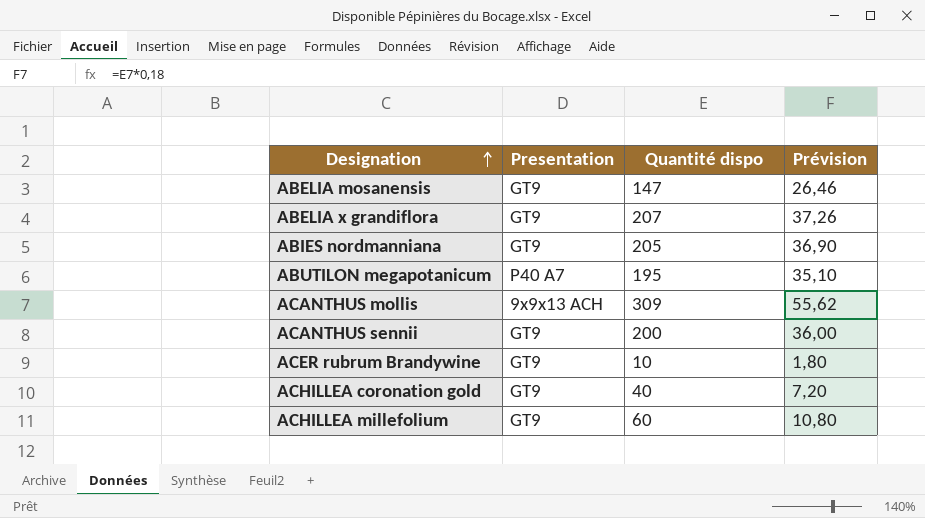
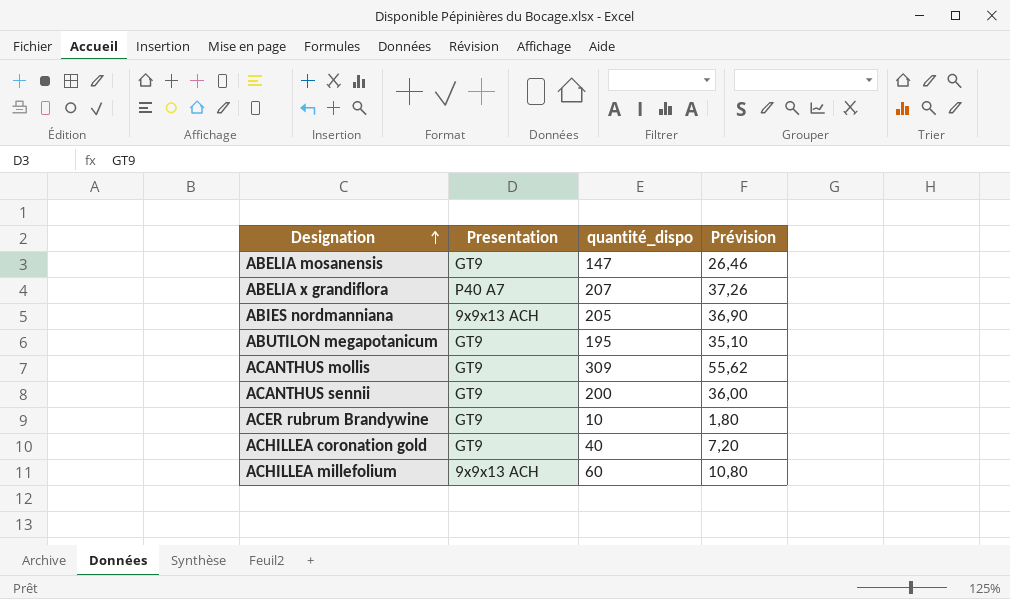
column name: Quantité dispo -> quantité_dispo
ABELIA x grandiflora | Presentation: GT9 -> P40 A7
ABIES nordmanniana | Presentation: GT9 -> 9x9x13 ACH
ABUTILON megapotanicum | Presentation: P40 A7 -> GT9
ACANTHUS mollis | Presentation: 9x9x13 ACH -> GT9
ACHILLEA millefolium | Presentation: GT9 -> 9x9x13 ACH

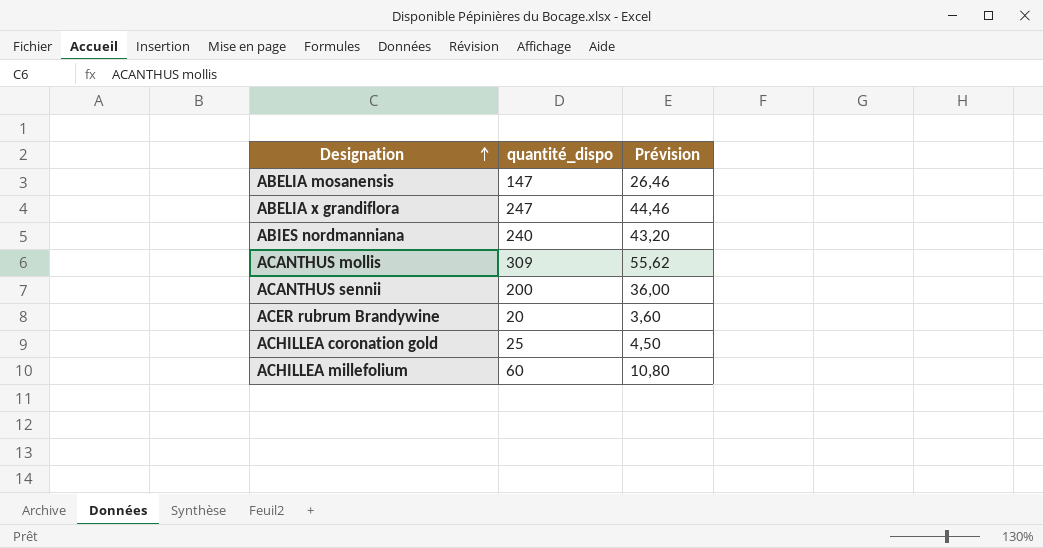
column Presentation | position: 2 -> none
row ABUTILON megapotanicum: GT9 | 195 | 35,10 -> none
ABELIA x grandiflora | quantité_dispo: 207 -> 247
ABELIA x grandiflora | Prévision: 37,26 -> 44,46
ABIES nordmanniana | quantité_dispo: 205 -> 240
ABIES nordmanniana | Prévision: 36,90 -> 43,20
ACER rubrum Brandywine | quantité_dispo: 10 -> 20
ACER rubrum Brandywine | Prévision: 1,80 -> 3,60
ACHILLEA coronation gold | quantité_dispo: 40 -> 25
ACHILLEA coronation gold | Prévision: 7,20 -> 4,50

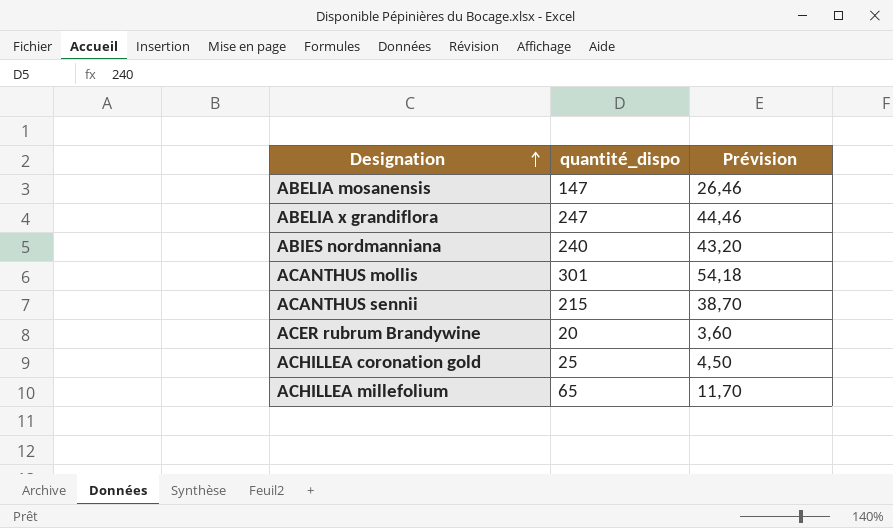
ACANTHUS mollis | quantité_dispo: 309 -> 301
ACANTHUS mollis | Prévision: 55,62 -> 54,18
ACANTHUS sennii | quantité_dispo: 200 -> 215
ACANTHUS sennii | Prévision: 36,00 -> 38,70
ACHILLEA millefolium | quantité_dispo: 60 -> 65
ACHILLEA millefolium | Prévision: 10,80 -> 11,70

